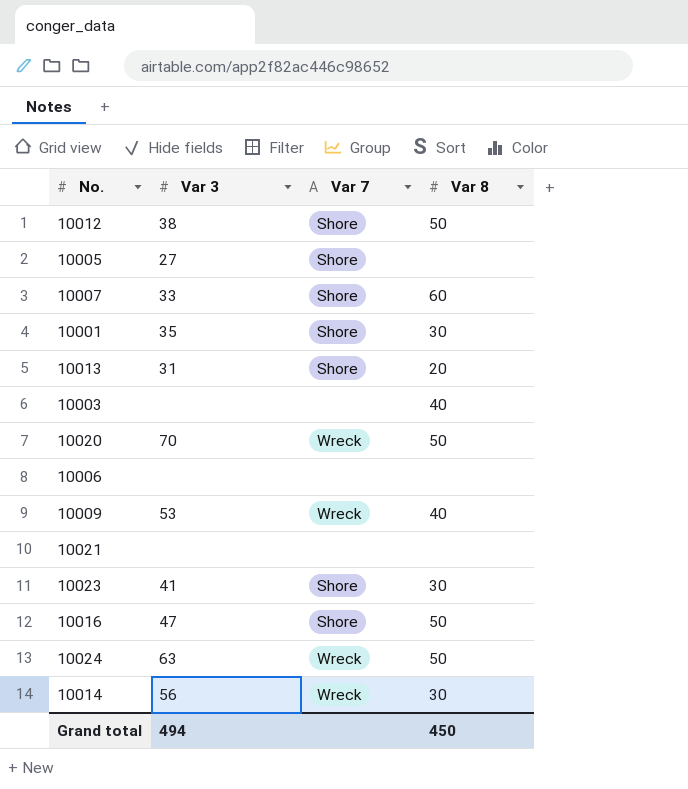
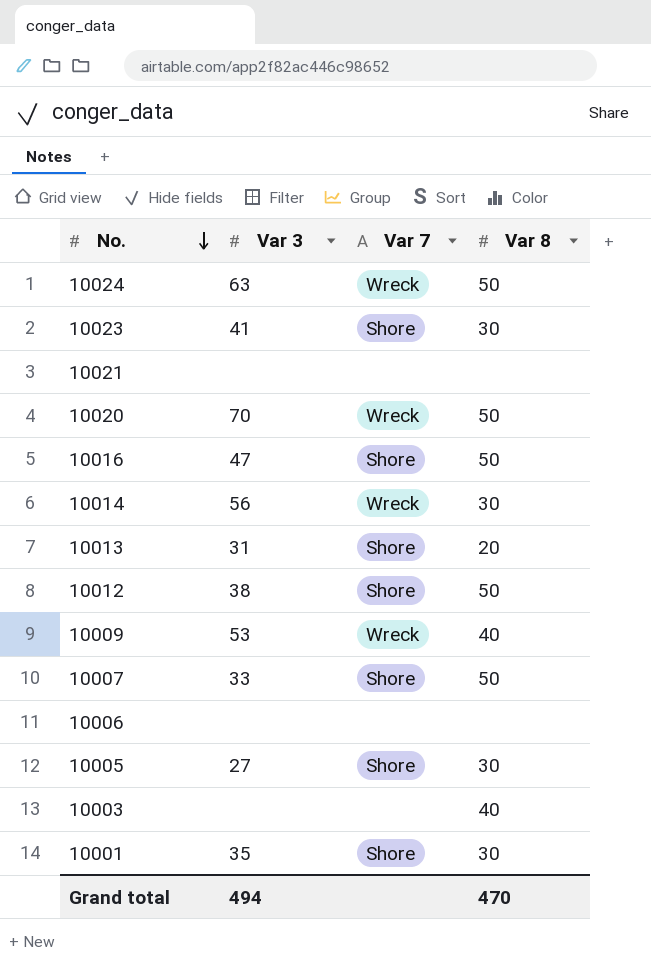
row order: none -> No. descending
10007 | Var 8: 60 -> 50
10005 | Var 8: none -> 30
Grand total | Var 8: 450 -> 470

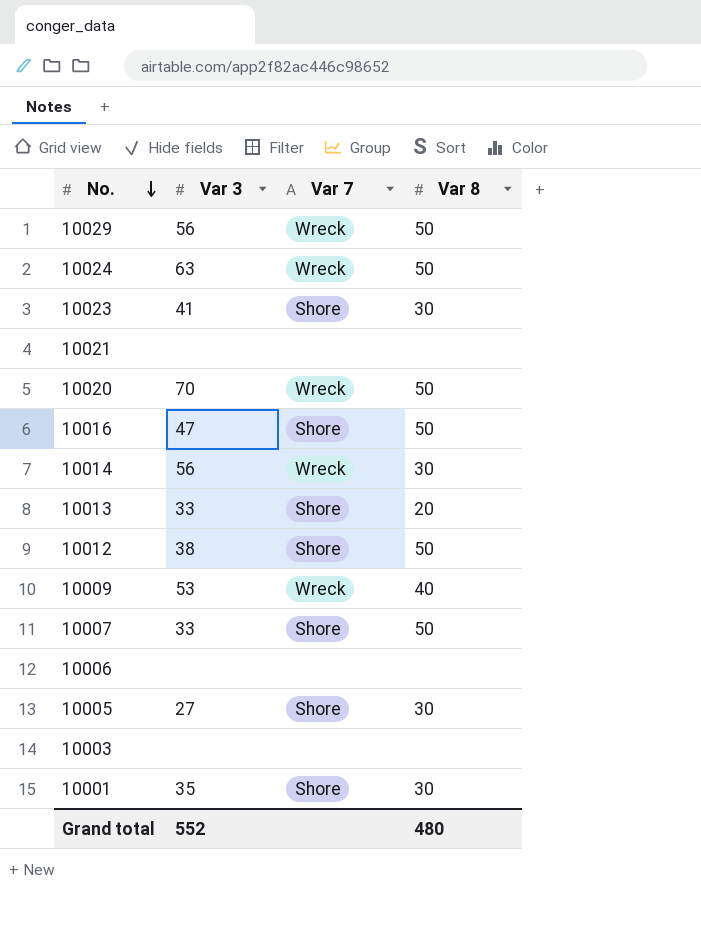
row 10029: none -> 56 | Wreck | 50
10013 | Var 3: 31 -> 33
10003 | Var 8: 40 -> none
Grand total | Var 3: 494 -> 552
Grand total | Var 8: 470 -> 480

